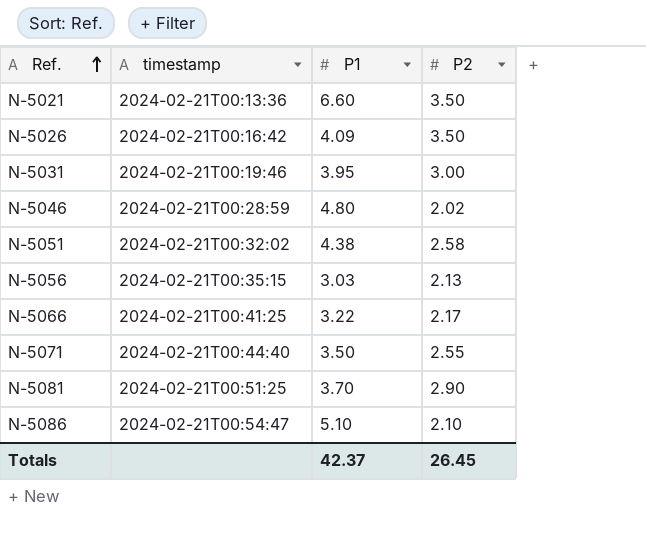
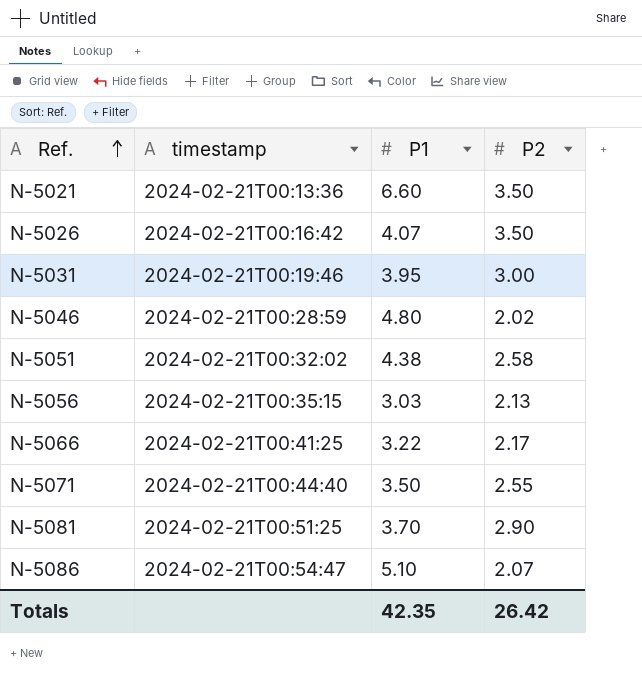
N-5026 | P1: 4.09 -> 4.07
N-5086 | P2: 2.10 -> 2.07
Totals | P1: 42.37 -> 42.35
Totals | P2: 26.45 -> 26.42

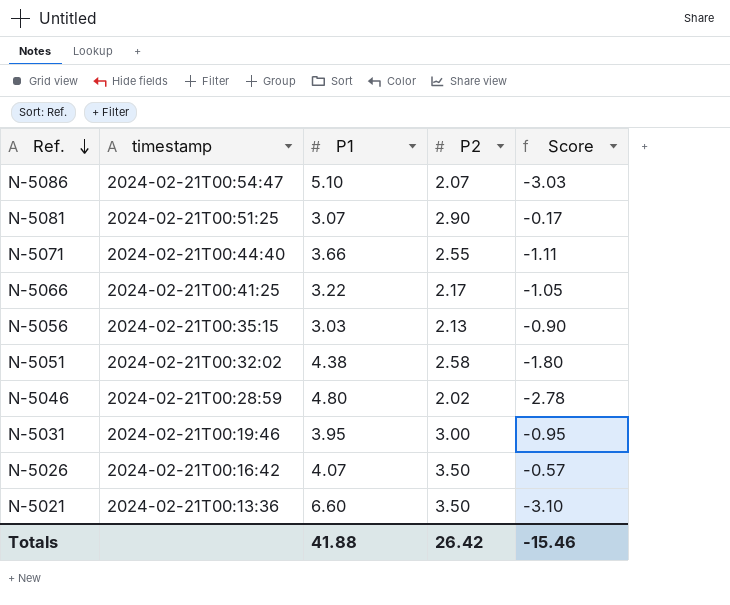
row order: Ref. ascending -> Ref. descending
column Score | formula: none -> [P2] - [P1]
N-5081 | P1: 3.70 -> 3.07
N-5071 | P1: 3.50 -> 3.66
Totals | P1: 42.35 -> 41.88

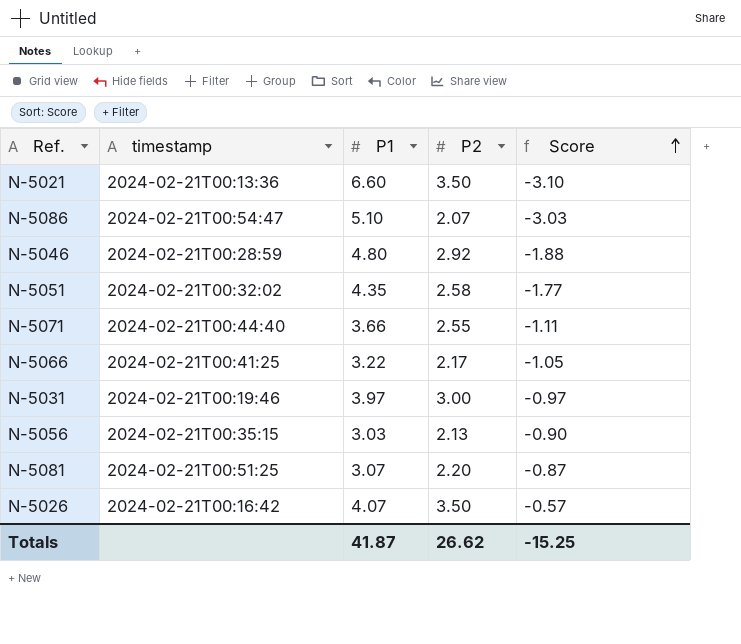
row order: Ref. descending -> Score ascending
N-5046 | P2: 2.02 -> 2.92
N-5046 | Score: -2.78 -> -1.88
N-5051 | P1: 4.38 -> 4.35
N-5051 | Score: -1.80 -> -1.77
N-5031 | P1: 3.95 -> 3.97
N-5031 | Score: -0.95 -> -0.97
N-5081 | P2: 2.90 -> 2.20
N-5081 | Score: -0.17 -> -0.87
Totals | P1: 41.88 -> 41.87
Totals | P2: 26.42 -> 26.62
Totals | Score: -15.46 -> -15.25

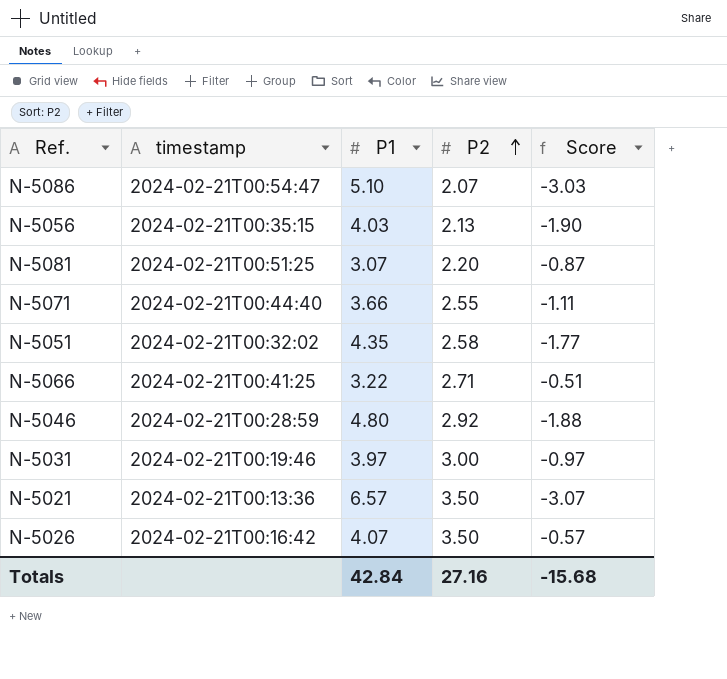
row order: Score ascending -> P2 ascending
N-5056 | P1: 3.03 -> 4.03
N-5056 | Score: -0.90 -> -1.90
N-5066 | P2: 2.17 -> 2.71
N-5066 | Score: -1.05 -> -0.51
N-5021 | P1: 6.60 -> 6.57
N-5021 | Score: -3.10 -> -3.07
Totals | P1: 41.87 -> 42.84
Totals | P2: 26.62 -> 27.16
Totals | Score: -15.25 -> -15.68

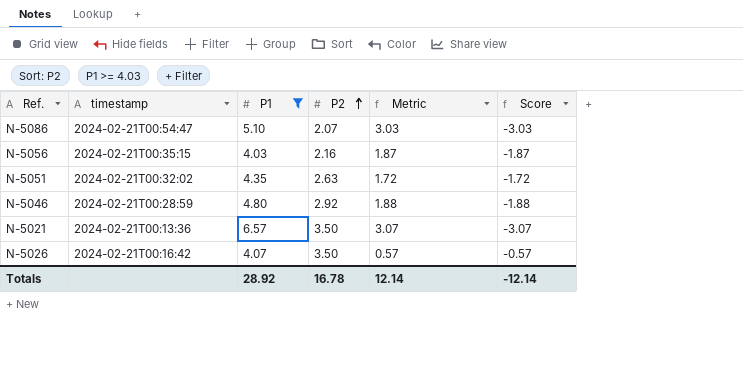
filter: none -> P1 >= 4.03
column Metric | formula: none -> [P1] - [P2]
N-5056 | P2: 2.13 -> 2.16
N-5056 | Score: -1.90 -> -1.87
N-5051 | P2: 2.58 -> 2.63
N-5051 | Score: -1.77 -> -1.72
Totals | P1: 42.84 -> 28.92
Totals | P2: 27.16 -> 16.78
Totals | Score: -15.68 -> -12.14

